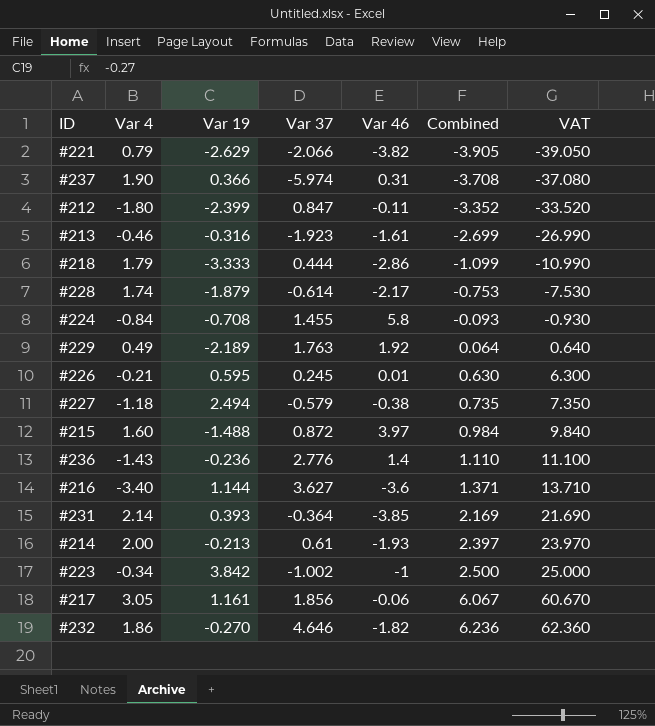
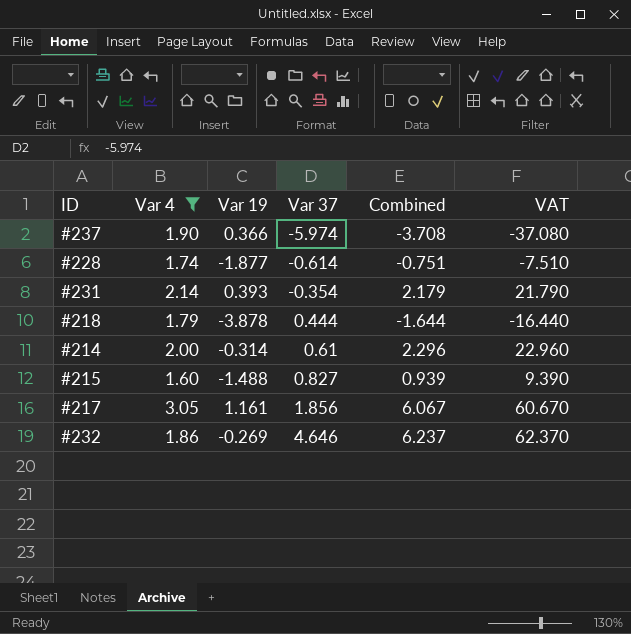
filter: none -> Var 4 >= 1.60
row order: Combined ascending -> Var 37 ascending
column Var 46 | position: 5 -> none
#228 | Var 19: -1.879 -> -1.877
#228 | Combined: -0.753 -> -0.751
#228 | VAT: -7.530 -> -7.510
#231 | Var 37: -0.364 -> -0.354
#231 | Combined: 2.169 -> 2.179
#231 | VAT: 21.690 -> 21.790
#218 | Var 19: -3.333 -> -3.878
#218 | Combined: -1.099 -> -1.644
#218 | VAT: -10.990 -> -16.440
#214 | Var 19: -0.213 -> -0.314
#214 | Combined: 2.397 -> 2.296
#214 | VAT: 23.970 -> 22.960
#215 | Var 37: 0.872 -> 0.827
#215 | Combined: 0.984 -> 0.939
#215 | VAT: 9.840 -> 9.390
#232 | Var 19: -0.270 -> -0.269
#232 | Combined: 6.236 -> 6.237
#232 | VAT: 62.360 -> 62.370

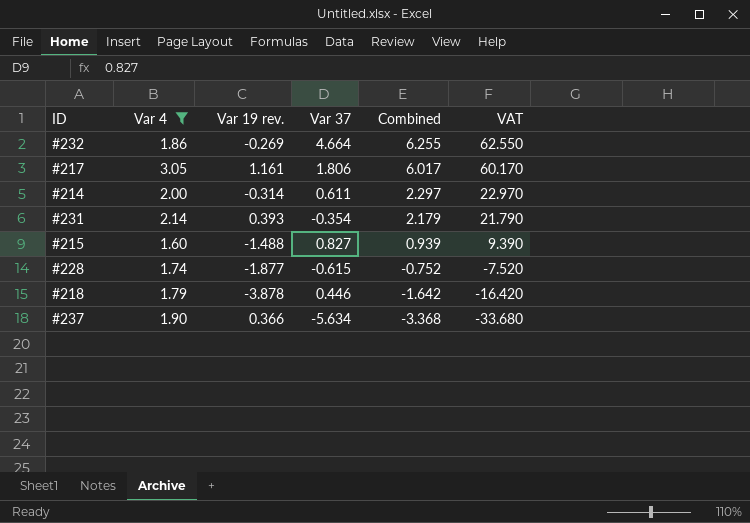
row order: Var 37 ascending -> Combined descending
column name: Var 19 -> Var 19 rev.
#232 | Var 37: 4.646 -> 4.664
#232 | Combined: 6.237 -> 6.255
#232 | VAT: 62.370 -> 62.550
#217 | Var 37: 1.856 -> 1.806
#217 | Combined: 6.067 -> 6.017
#217 | VAT: 60.670 -> 60.170
#214 | Var 37: 0.61 -> 0.611
#214 | Combined: 2.296 -> 2.297
#214 | VAT: 22.960 -> 22.970
#228 | Var 37: -0.614 -> -0.615
#228 | Combined: -0.751 -> -0.752
#228 | VAT: -7.510 -> -7.520
#218 | Var 37: 0.444 -> 0.446
#218 | Combined: -1.644 -> -1.642
#218 | VAT: -16.440 -> -16.420
#237 | Var 37: -5.974 -> -5.634
#237 | Combined: -3.708 -> -3.368
#237 | VAT: -37.080 -> -33.680

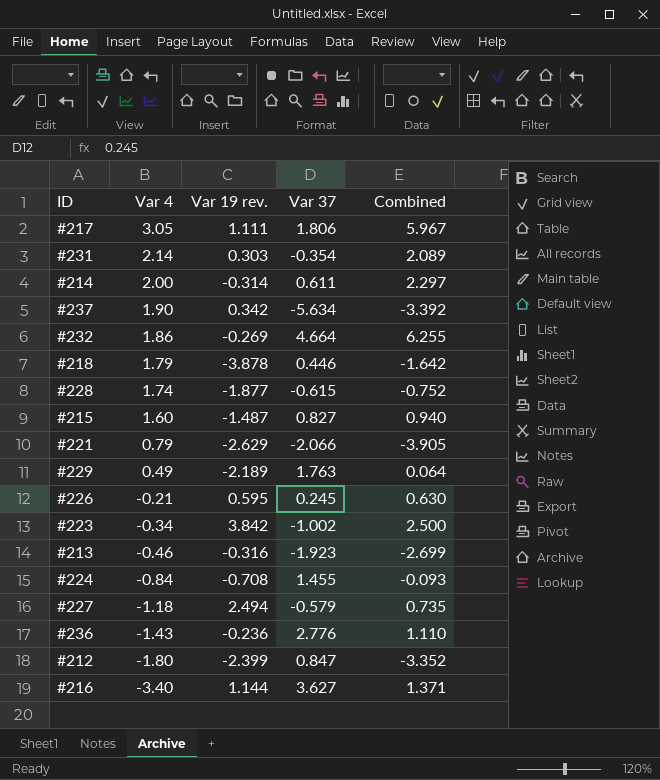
filter: Var 4 >= 1.60 -> none
row order: Combined descending -> Var 4 descending
column VAT | formula: [Combined] * 10 -> none
#217 | Var 19 rev.: 1.161 -> 1.111
#217 | Combined: 6.017 -> 5.967
#231 | Var 19 rev.: 0.393 -> 0.303
#231 | Combined: 2.179 -> 2.089
#237 | Var 19 rev.: 0.366 -> 0.342
#237 | Combined: -3.368 -> -3.392
#215 | Var 19 rev.: -1.488 -> -1.487
#215 | Combined: 0.939 -> 0.940

